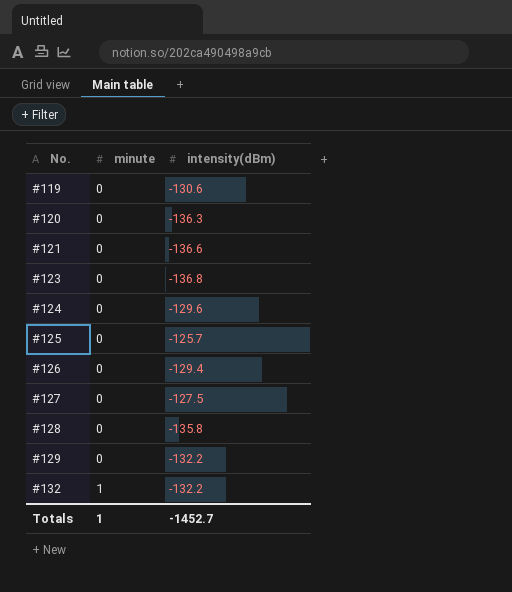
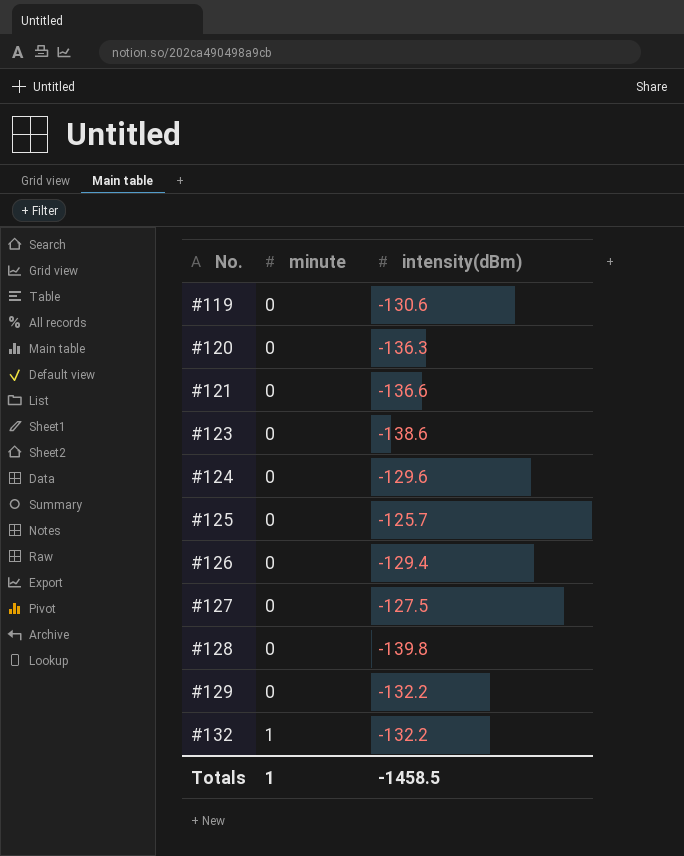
#123 | intensity(dBm): -136.8 -> -138.6
#128 | intensity(dBm): -135.8 -> -139.8
Totals | intensity(dBm): -1452.7 -> -1458.5

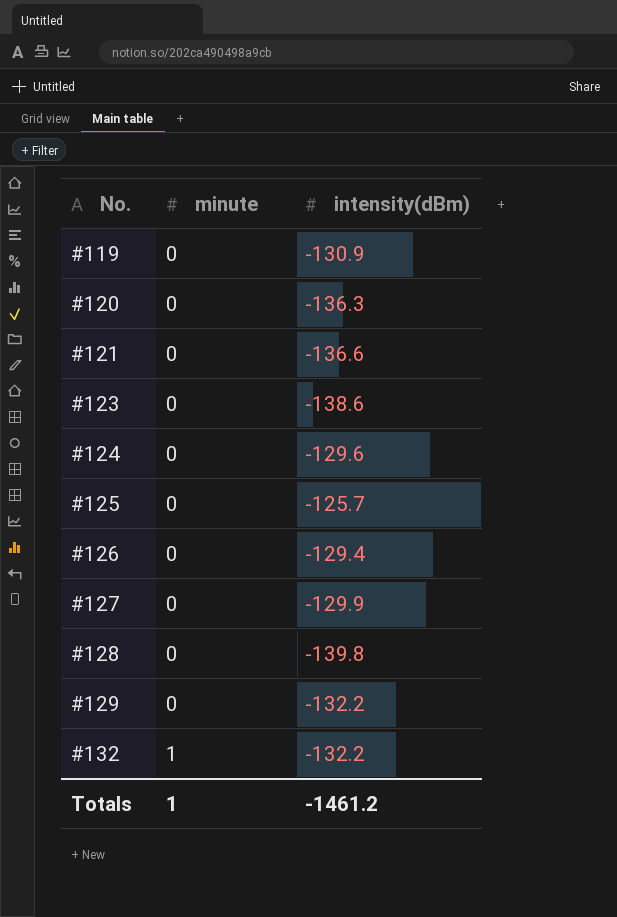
#119 | intensity(dBm): -130.6 -> -130.9
#127 | intensity(dBm): -127.5 -> -129.9
Totals | intensity(dBm): -1458.5 -> -1461.2

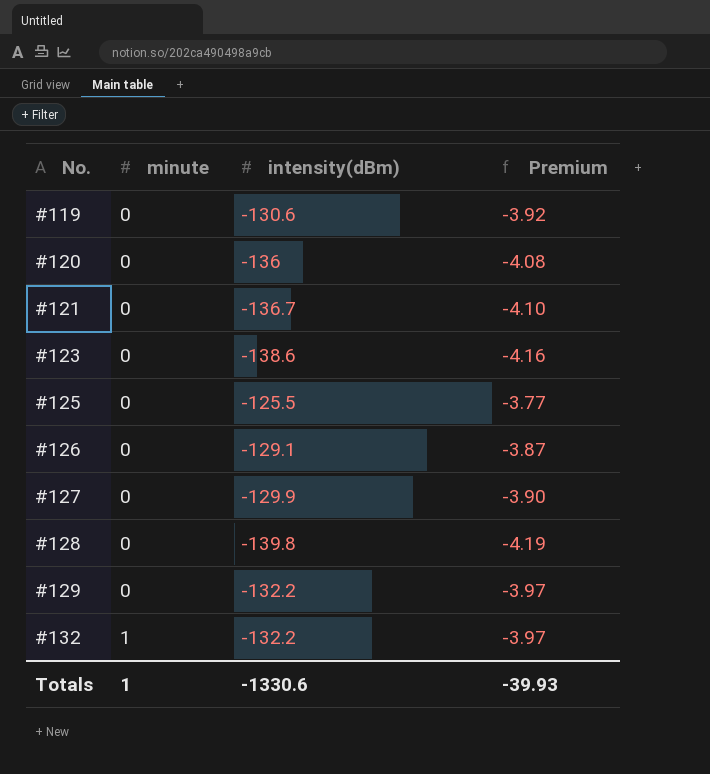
column Premium | formula: none -> [intensity(dBm)] * 0.03
row #124: 0 | -129.6 -> none
#119 | intensity(dBm): -130.9 -> -130.6
#120 | intensity(dBm): -136.3 -> -136
#121 | intensity(dBm): -136.6 -> -136.7
#125 | intensity(dBm): -125.7 -> -125.5
#126 | intensity(dBm): -129.4 -> -129.1
Totals | intensity(dBm): -1461.2 -> -1330.6

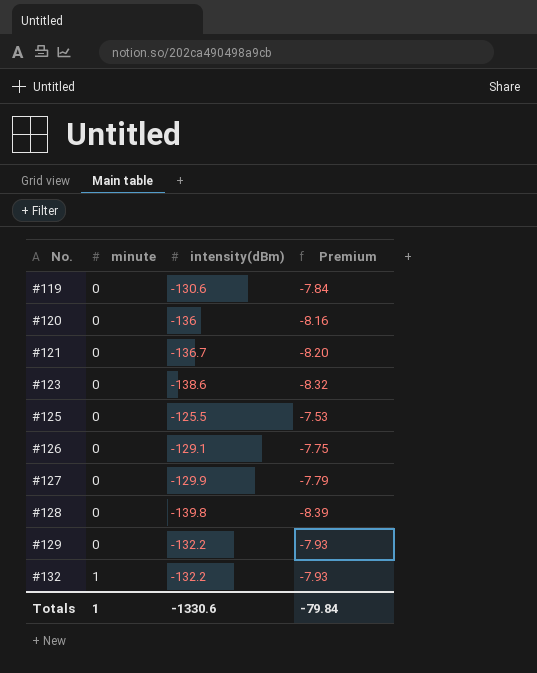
column Premium | formula: [intensity(dBm)] * 0.03 -> [intensity(dBm)] * 0.06
Totals | Premium: -39.93 -> -79.84

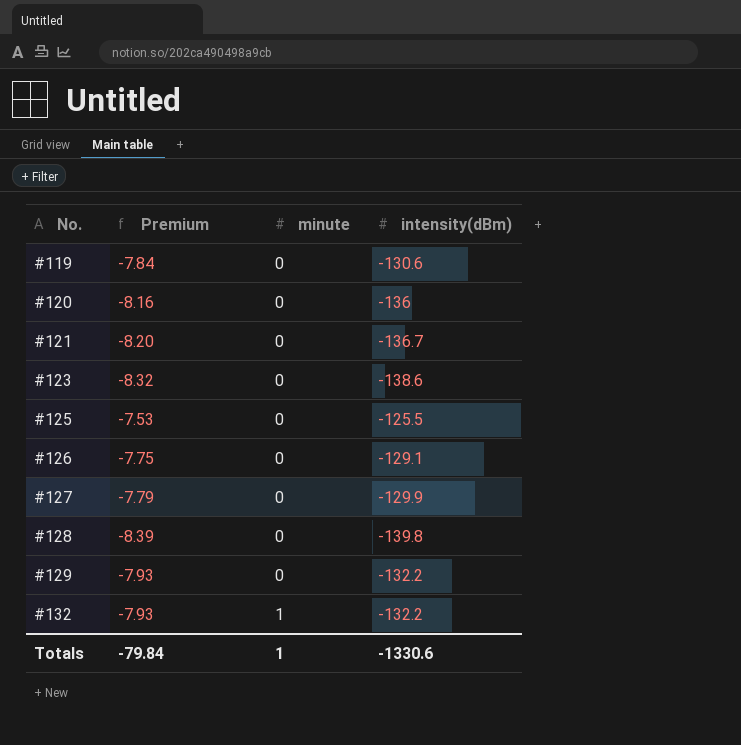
column Premium | position: 4 -> 2

